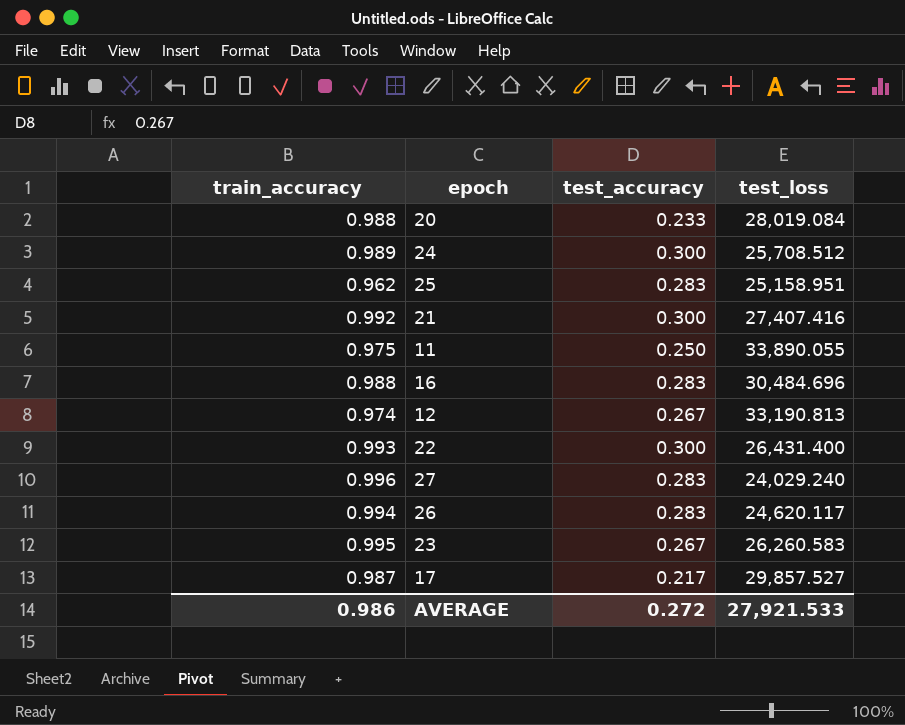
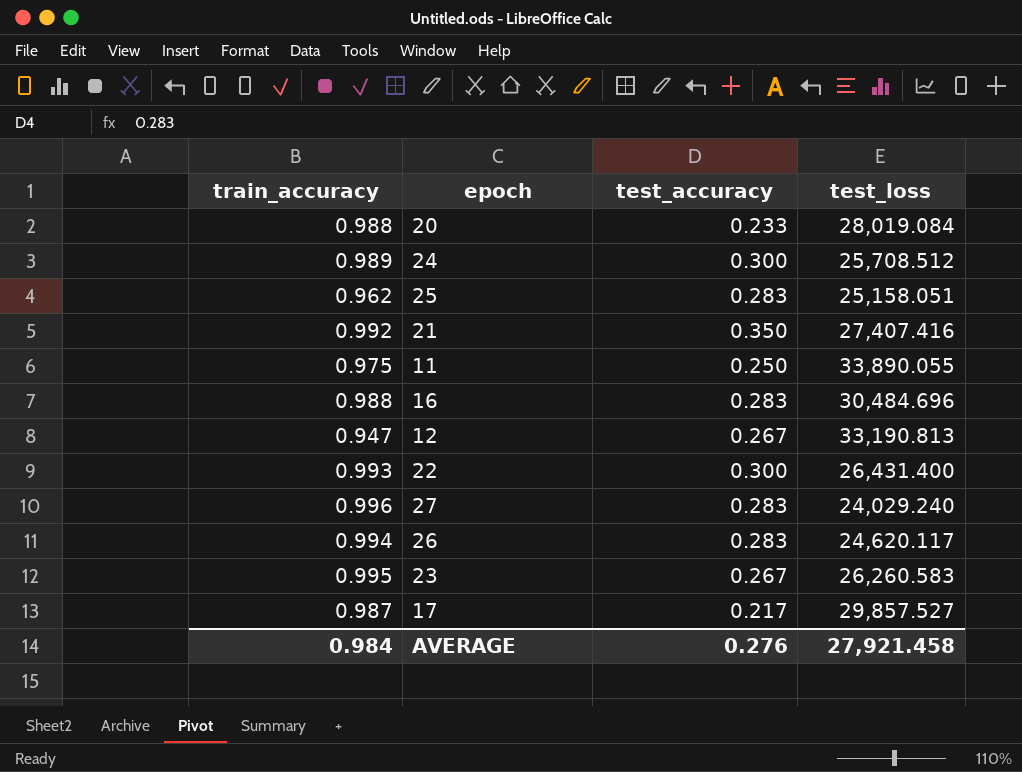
25 | test_loss: 25,158.951 -> 25,158.051
21 | test_accuracy: 0.300 -> 0.350
12 | train_accuracy: 0.974 -> 0.947
AVERAGE | train_accuracy: 0.986 -> 0.984
AVERAGE | test_accuracy: 0.272 -> 0.276
AVERAGE | test_loss: 27,921.533 -> 27,921.458

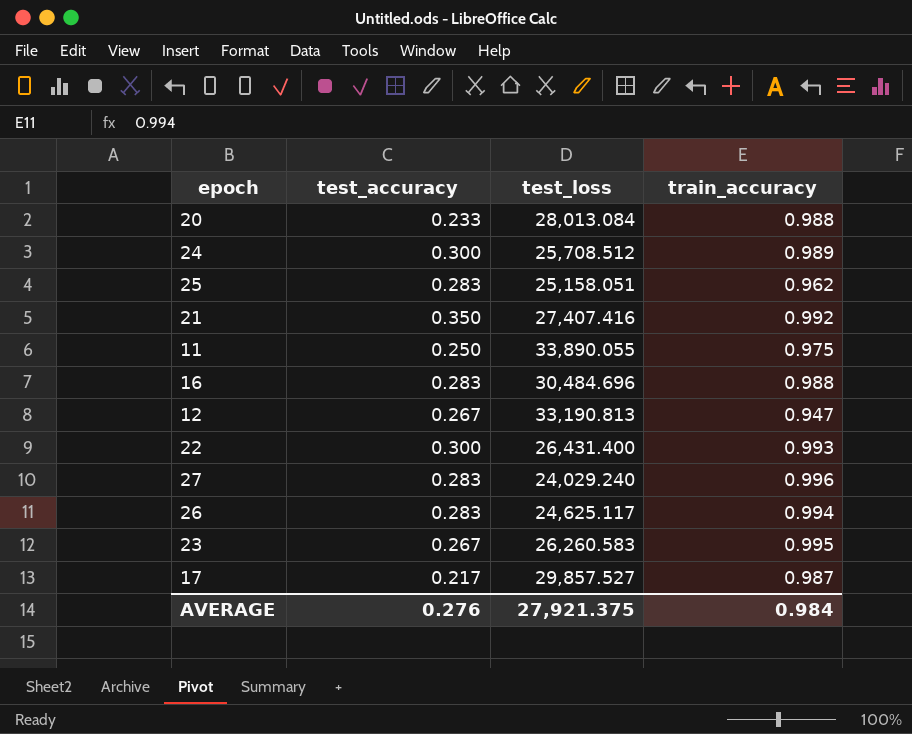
column train_accuracy | position: 1 -> 4
20 | test_loss: 28,019.084 -> 28,013.084
26 | test_loss: 24,620.117 -> 24,625.117
AVERAGE | test_loss: 27,921.458 -> 27,921.375

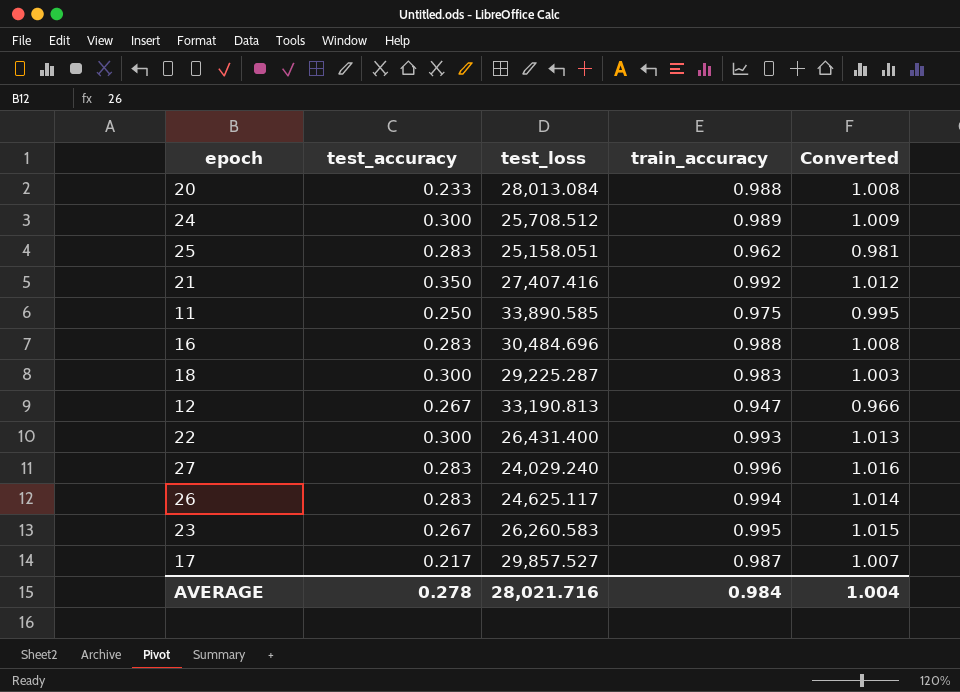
column Converted | formula: none -> [train_accuracy] * 1.02
11 | test_loss: 33,890.055 -> 33,890.585
row 18: none -> 0.300 | 29,225.287 | 0.983 | 1.003
AVERAGE | test_accuracy: 0.276 -> 0.278
AVERAGE | test_loss: 27,921.375 -> 28,021.716

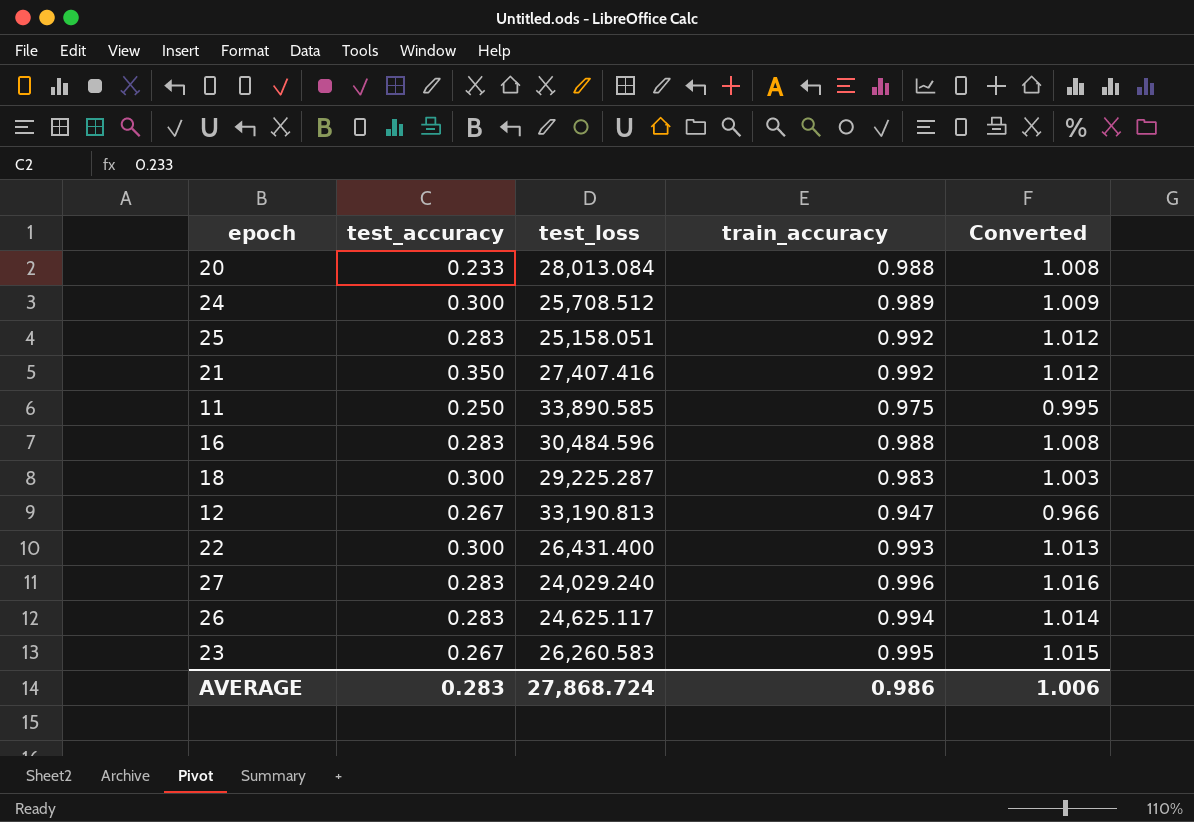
row 17: 0.217 | 29,857.527 | 0.987 | 1.007 -> none
25 | train_accuracy: 0.962 -> 0.992
25 | Converted: 0.981 -> 1.012
16 | test_loss: 30,484.696 -> 30,484.596
AVERAGE | test_accuracy: 0.278 -> 0.283
AVERAGE | test_loss: 28,021.716 -> 27,868.724
AVERAGE | train_accuracy: 0.984 -> 0.986
AVERAGE | Converted: 1.004 -> 1.006

